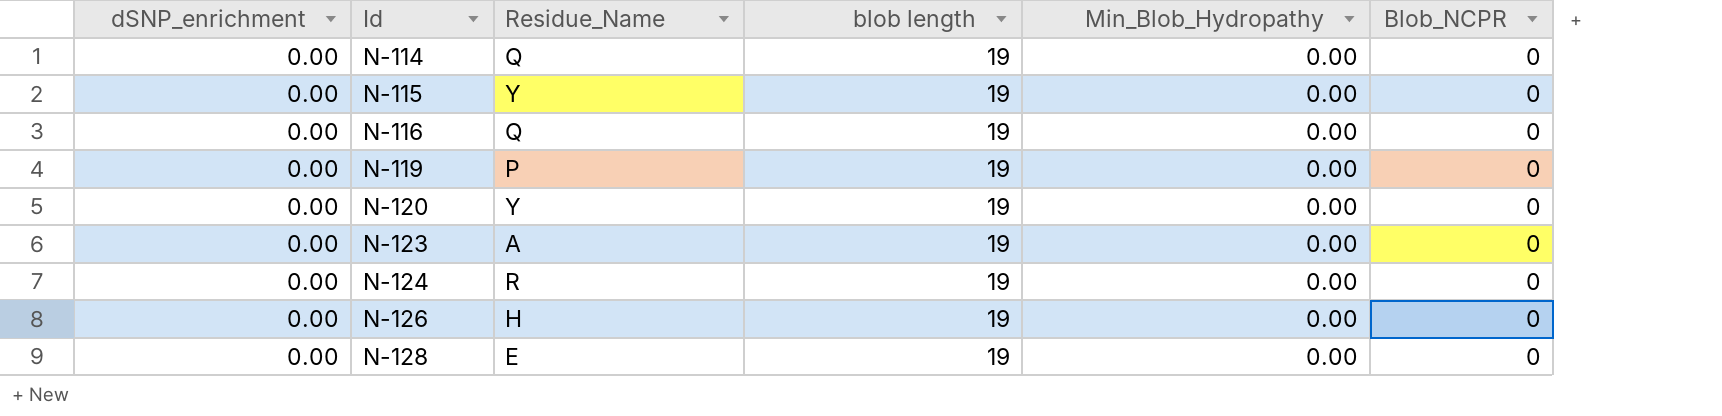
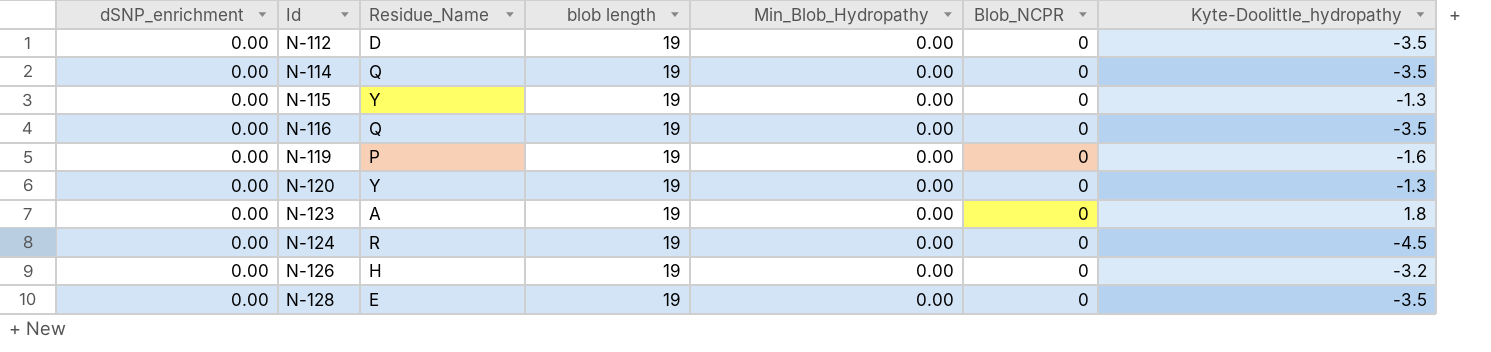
column Kyte-Doolittle_hydropathy | position: none -> 7
row N-112: none -> 0.00 | D | 19 | 0.00 | 0 | -3.5

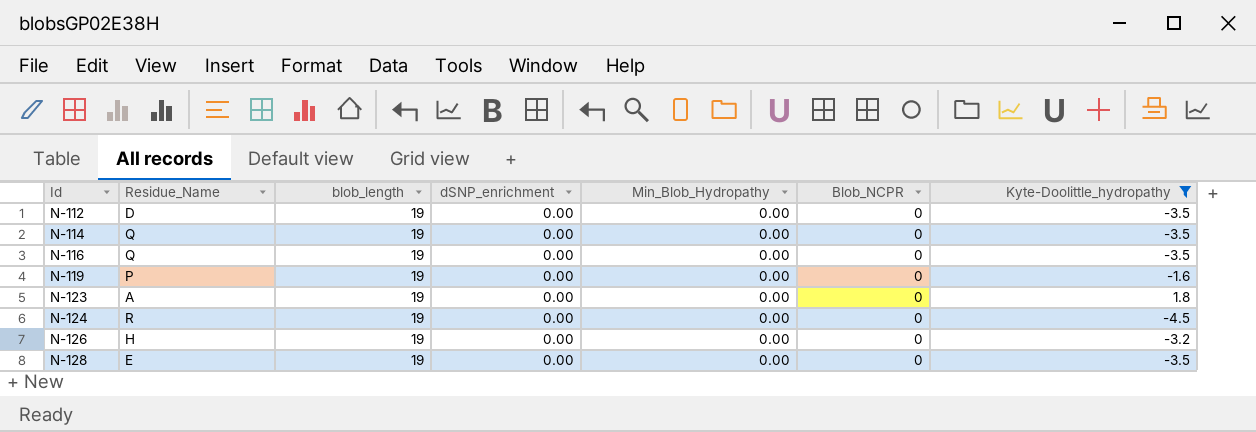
filter: none -> Kyte-Doolittle_hydropathy != -1.3
column name: blob length -> blob_length
column dSNP_enrichment | position: 1 -> 4

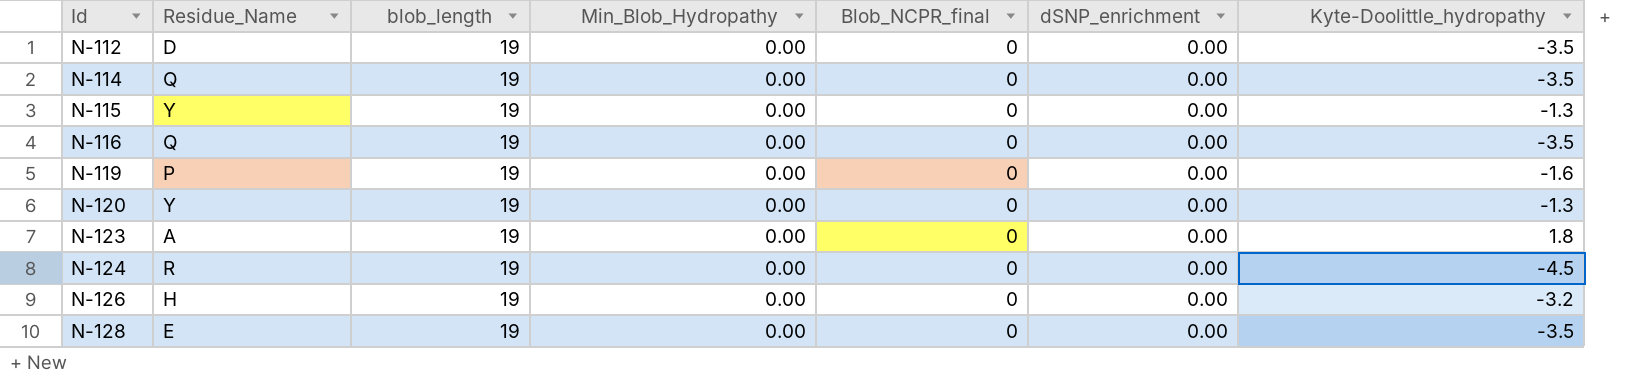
filter: Kyte-Doolittle_hydropathy != -1.3 -> none
column name: Blob_NCPR -> Blob_NCPR_final
column dSNP_enrichment | position: 4 -> 6

